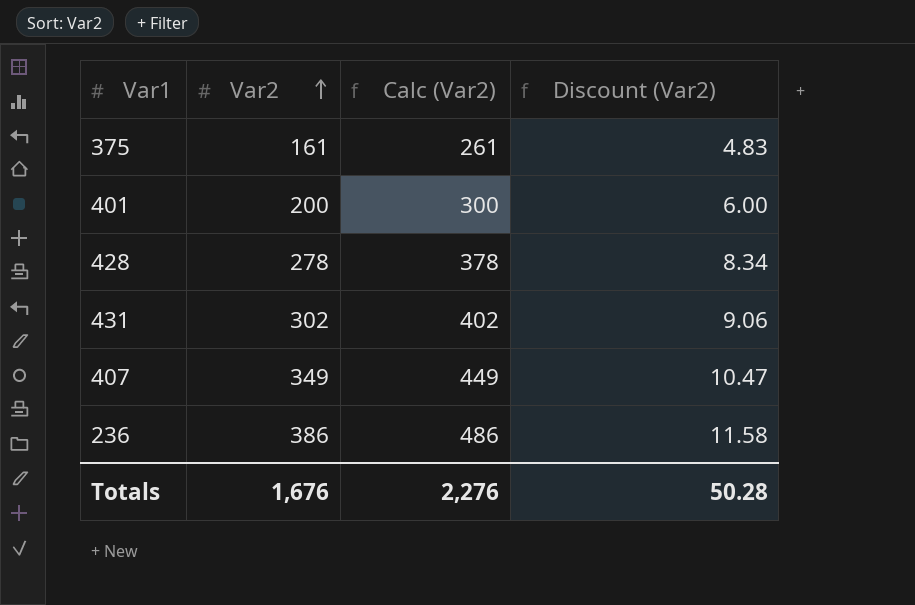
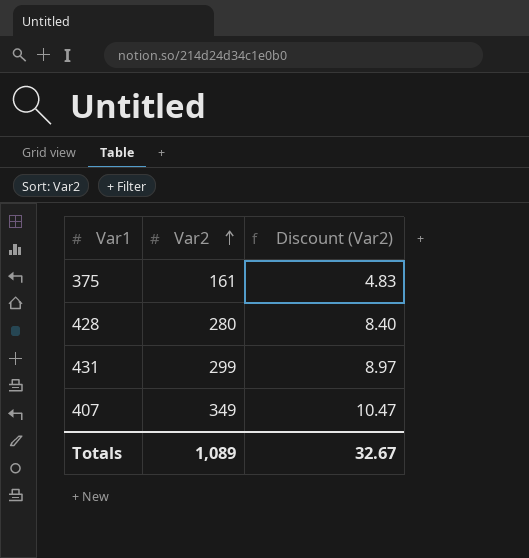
column Calc (Var2) | formula: [Var2] + 100 -> none
row 401: 200 | 300 | 6.00 -> none
row 236: 386 | 486 | 11.58 -> none
428 | Var2: 278 -> 280
428 | Discount (Var2): 8.34 -> 8.40
431 | Var2: 302 -> 299
431 | Discount (Var2): 9.06 -> 8.97
Totals | Var2: 1,676 -> 1,089
Totals | Discount (Var2): 50.28 -> 32.67

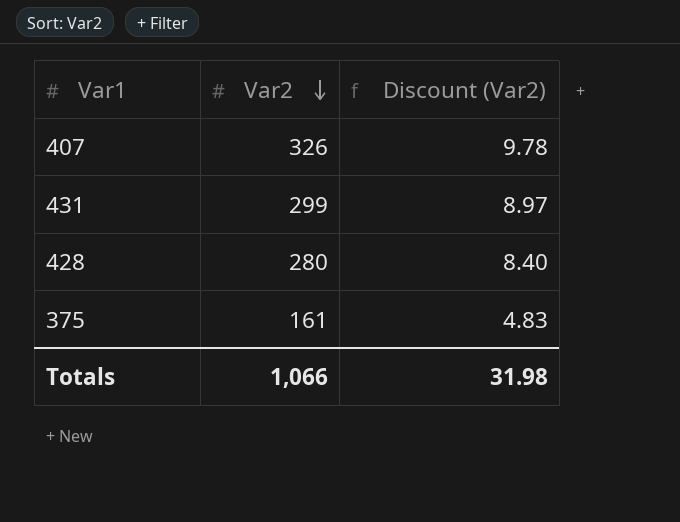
row order: Var2 ascending -> Var2 descending
407 | Var2: 349 -> 326
407 | Discount (Var2): 10.47 -> 9.78
Totals | Var2: 1,089 -> 1,066
Totals | Discount (Var2): 32.67 -> 31.98

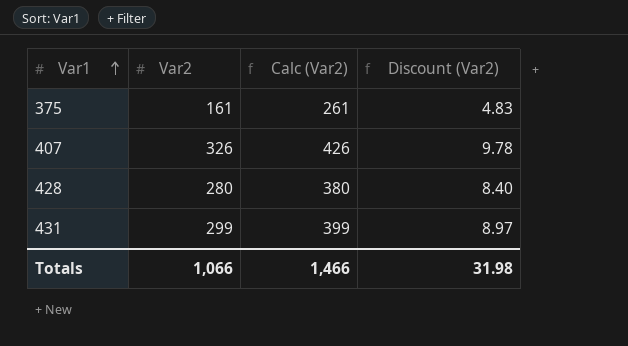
row order: Var2 descending -> Var1 ascending
column Calc (Var2) | formula: none -> [Var2] + 100

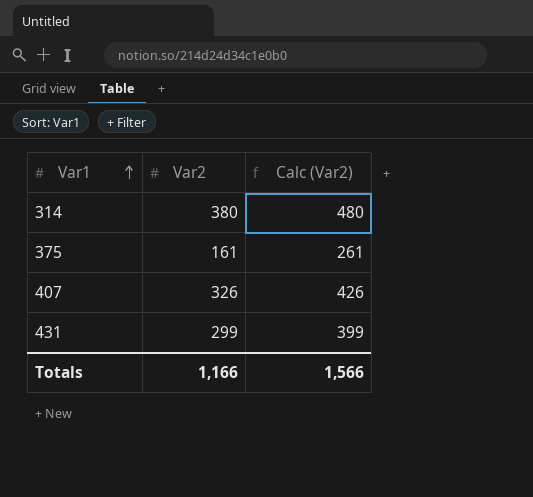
column Discount (Var2) | formula: [Var2] * 0.03 -> none
row 428: 280 | 380 | 8.40 -> none
row 314: none -> 380 | 480
Totals | Var2: 1,066 -> 1,166
Totals | Calc (Var2): 1,466 -> 1,566

